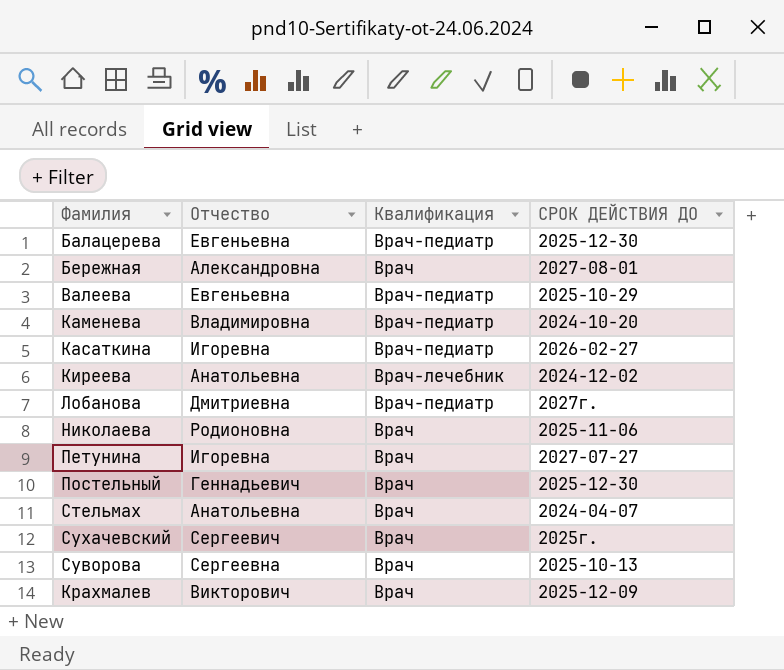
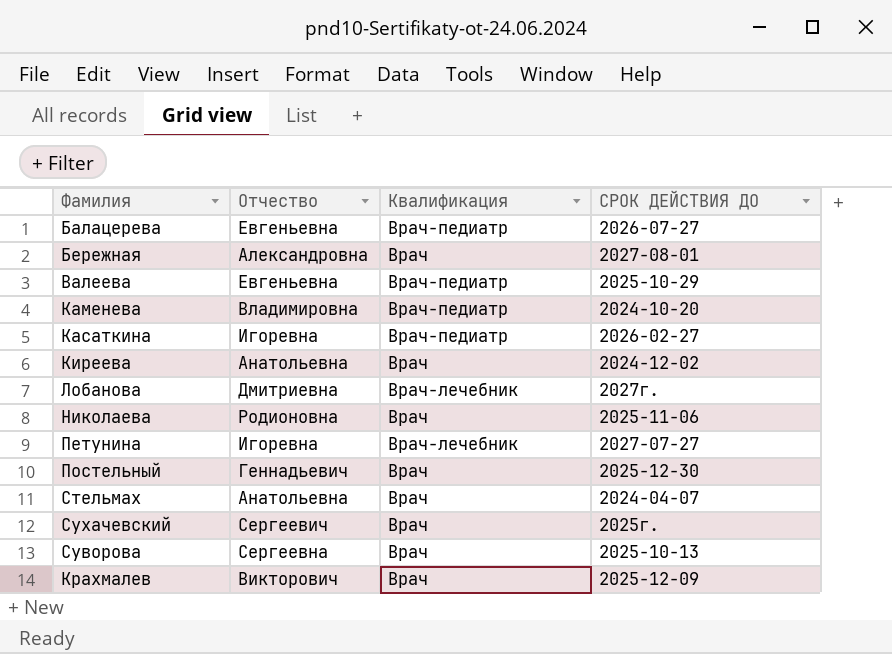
Балацерева | СРОК ДЕЙСТВИЯ ДО: 2025-12-30 -> 2026-07-27
Киреева | Квалификация: Врач-лечебник -> Врач
Лобанова | Квалификация: Врач-педиатр -> Врач-лечебник
Петунина | Квалификация: Врач -> Врач-лечебник

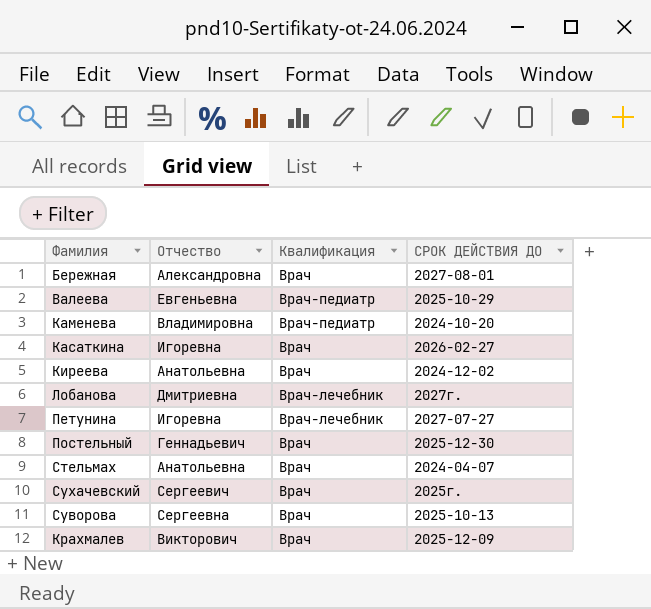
row Балацерева: Евгеньевна | Врач-педиатр | 2026-07-27 -> none
row Николаева: Родионовна | Врач | 2025-11-06 -> none
Касаткина | Квалификация: Врач-педиатр -> Врач

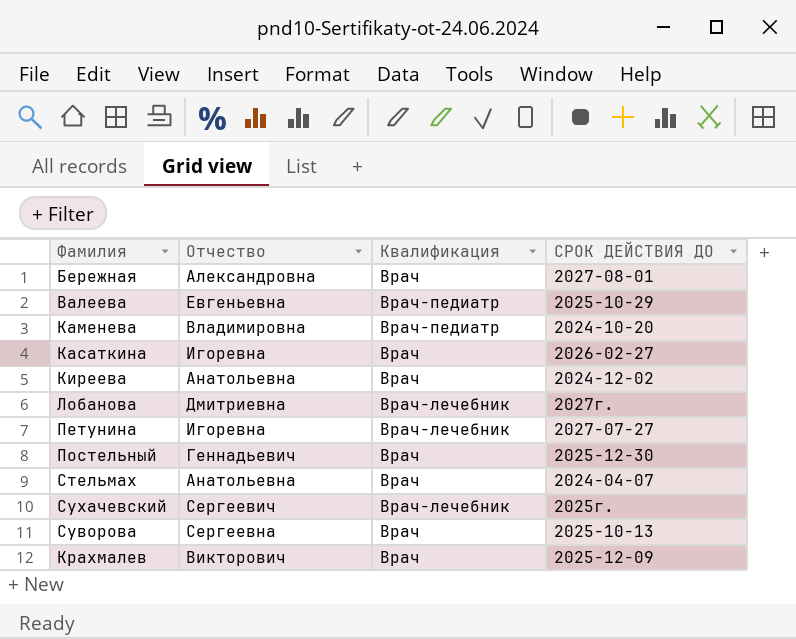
Сухачевский | Квалификация: Врач -> Врач-лечебник

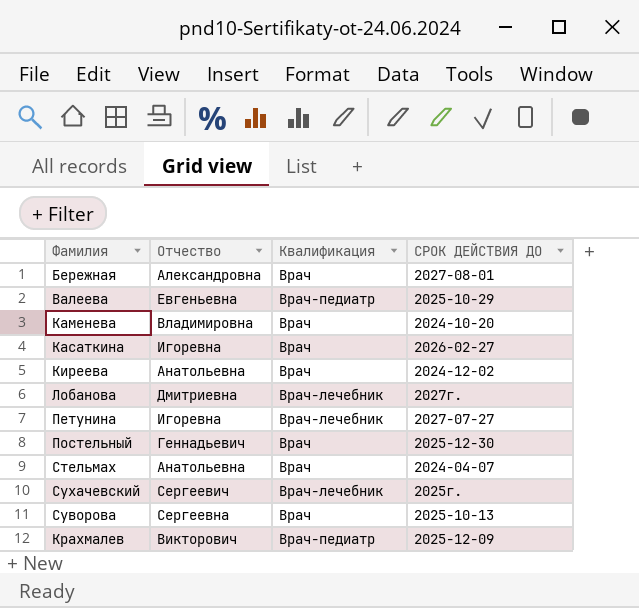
Каменева | Квалификация: Врач-педиатр -> Врач
Крахмалев | Квалификация: Врач -> Врач-педиатр

